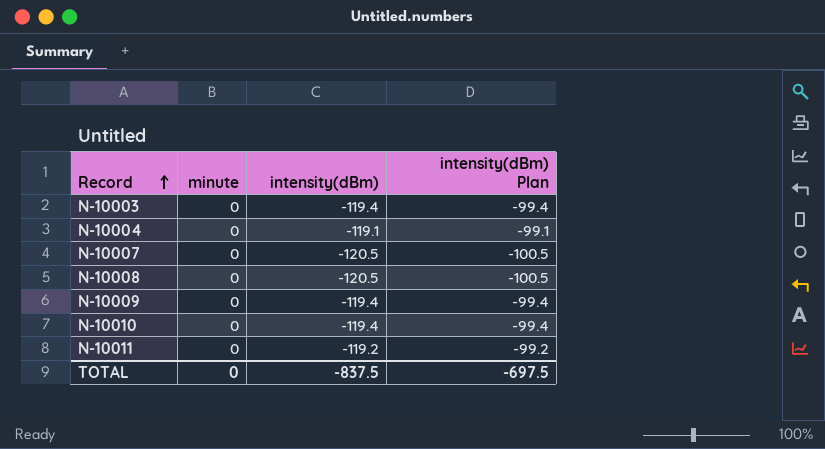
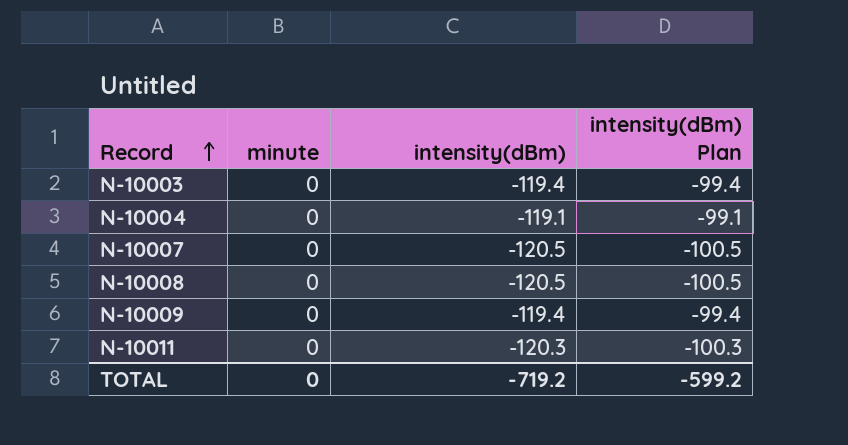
row N-10010: 0 | -119.4 | -99.4 -> none
N-10011 | intensity(dBm): -119.2 -> -120.3
N-10011 | intensity(dBm) Plan: -99.2 -> -100.3
TOTAL | intensity(dBm): -837.5 -> -719.2
TOTAL | intensity(dBm) Plan: -697.5 -> -599.2

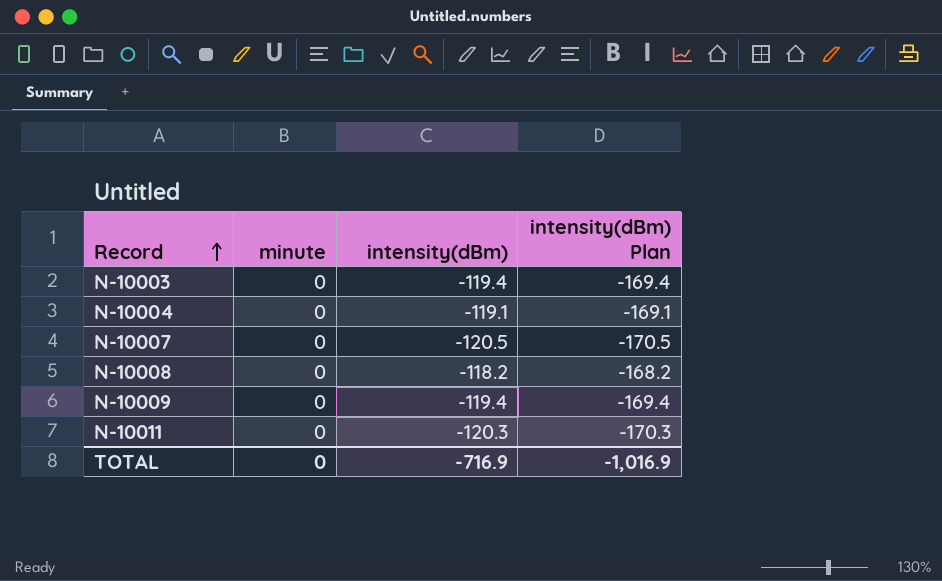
column intensity(dBm) Plan | formula: [intensity(dBm)] + 20 -> [intensity(dBm)] - 50
N-10008 | intensity(dBm): -120.5 -> -118.2
TOTAL | intensity(dBm): -719.2 -> -716.9
TOTAL | intensity(dBm) Plan: -599.2 -> -1,016.9

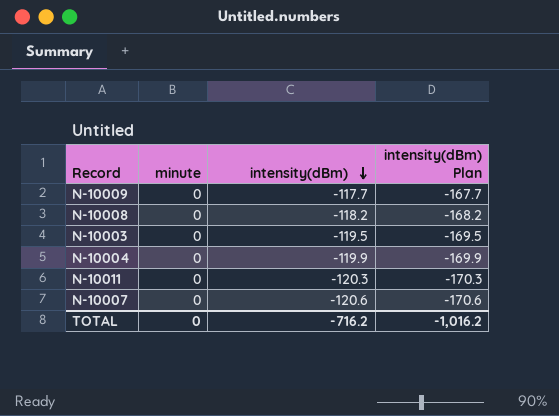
row order: Record ascending -> intensity(dBm) descending
N-10009 | intensity(dBm): -119.4 -> -117.7
N-10009 | intensity(dBm) Plan: -169.4 -> -167.7
N-10003 | intensity(dBm): -119.4 -> -119.5
N-10003 | intensity(dBm) Plan: -169.4 -> -169.5
N-10004 | intensity(dBm): -119.1 -> -119.9
N-10004 | intensity(dBm) Plan: -169.1 -> -169.9
N-10007 | intensity(dBm): -120.5 -> -120.6
N-10007 | intensity(dBm) Plan: -170.5 -> -170.6
TOTAL | intensity(dBm): -716.9 -> -716.2
TOTAL | intensity(dBm) Plan: -1,016.9 -> -1,016.2

